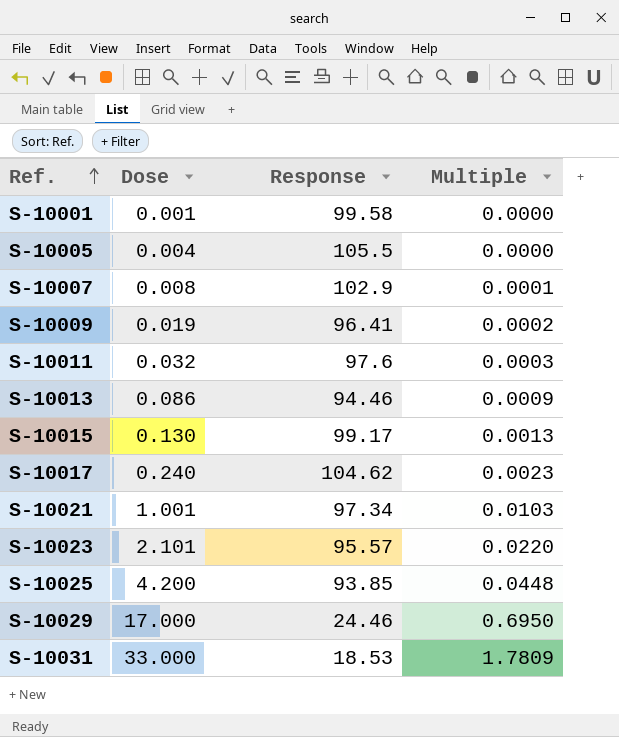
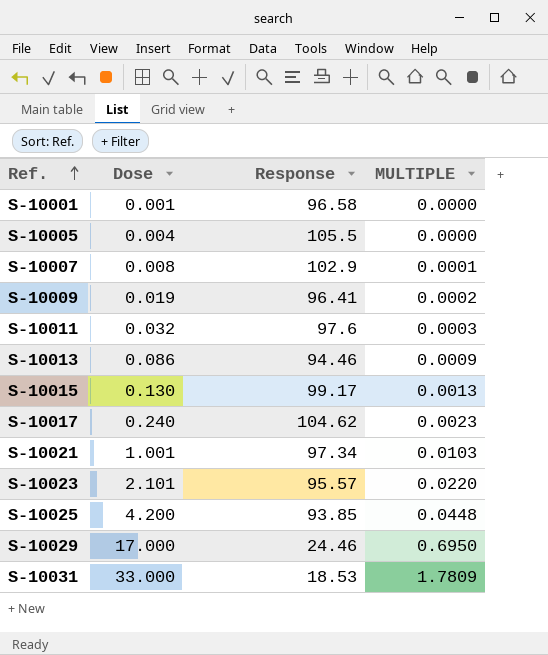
column name: Multiple -> MULTIPLE
S-10001 | Response: 99.58 -> 96.58

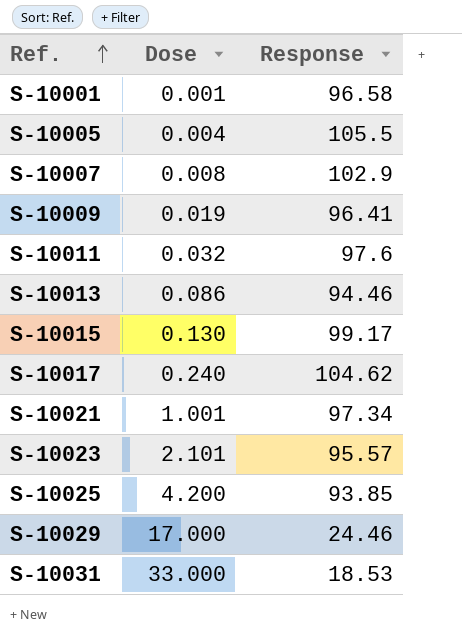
column MULTIPLE | formula: [Dose] / [Response] -> none

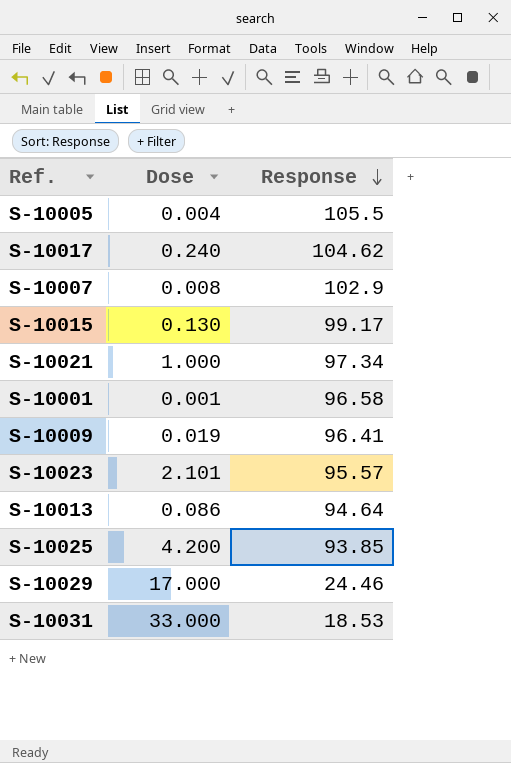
row order: Ref. ascending -> Response descending
row S-10011: 0.032 | 97.6 -> none
S-10021 | Dose: 1.001 -> 1.000
S-10013 | Response: 94.46 -> 94.64

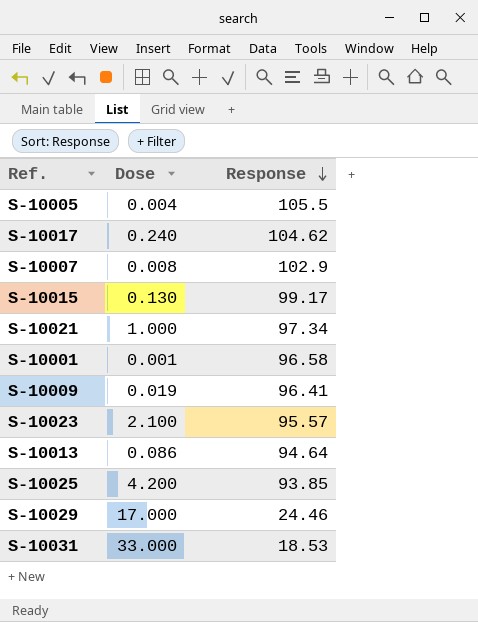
S-10023 | Dose: 2.101 -> 2.100

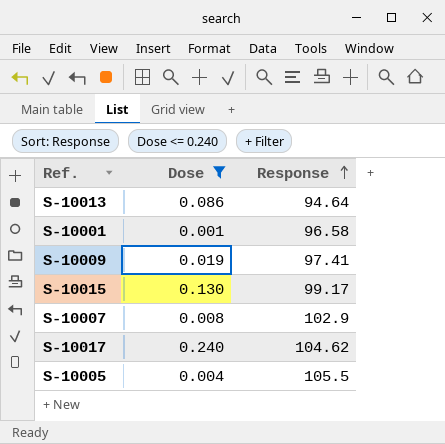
filter: none -> Dose <= 0.240
row order: Response descending -> Response ascending
S-10009 | Response: 96.41 -> 97.41

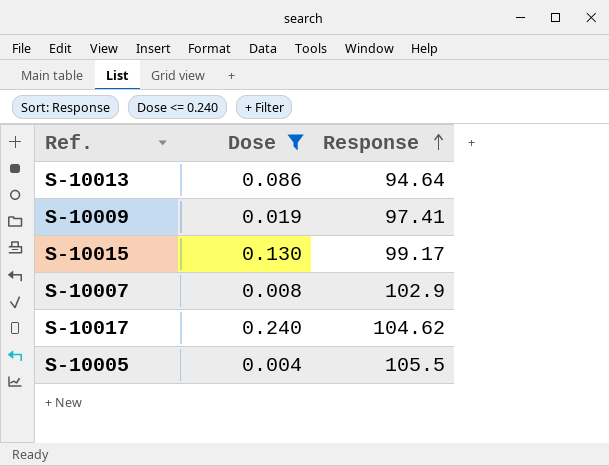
row S-10001: 0.001 | 96.58 -> none

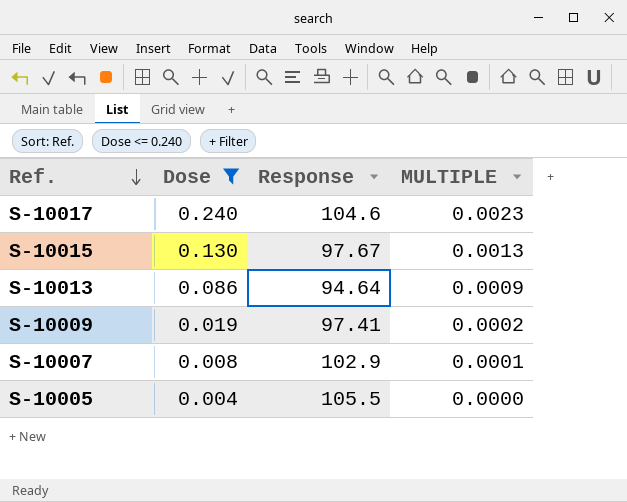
row order: Response ascending -> Ref. descending
column MULTIPLE | formula: none -> [Dose] / [Response]
S-10017 | Response: 104.62 -> 104.6
S-10015 | Response: 99.17 -> 97.67

